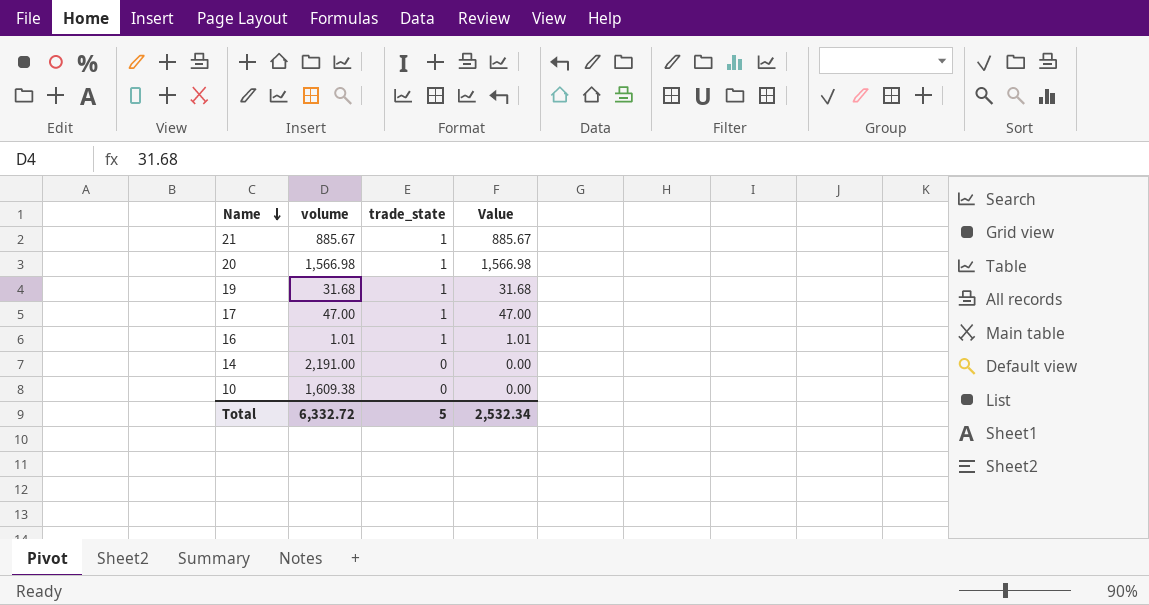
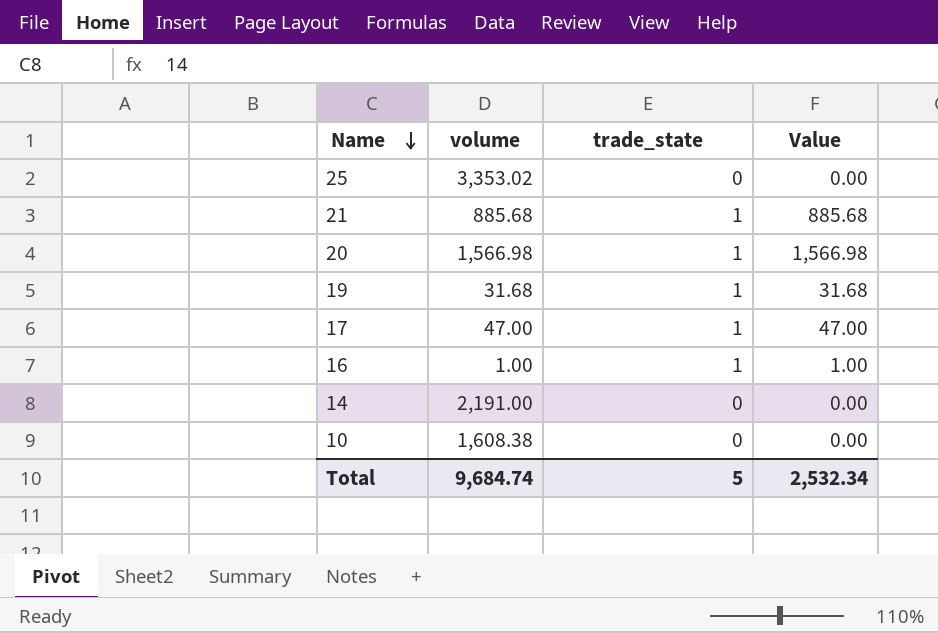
row 25: none -> 3,353.02 | 0 | 0.00
21 | volume: 885.67 -> 885.68
21 | Value: 885.67 -> 885.68
16 | volume: 1.01 -> 1.00
16 | Value: 1.01 -> 1.00
10 | volume: 1,609.38 -> 1,608.38
Total | volume: 6,332.72 -> 9,684.74

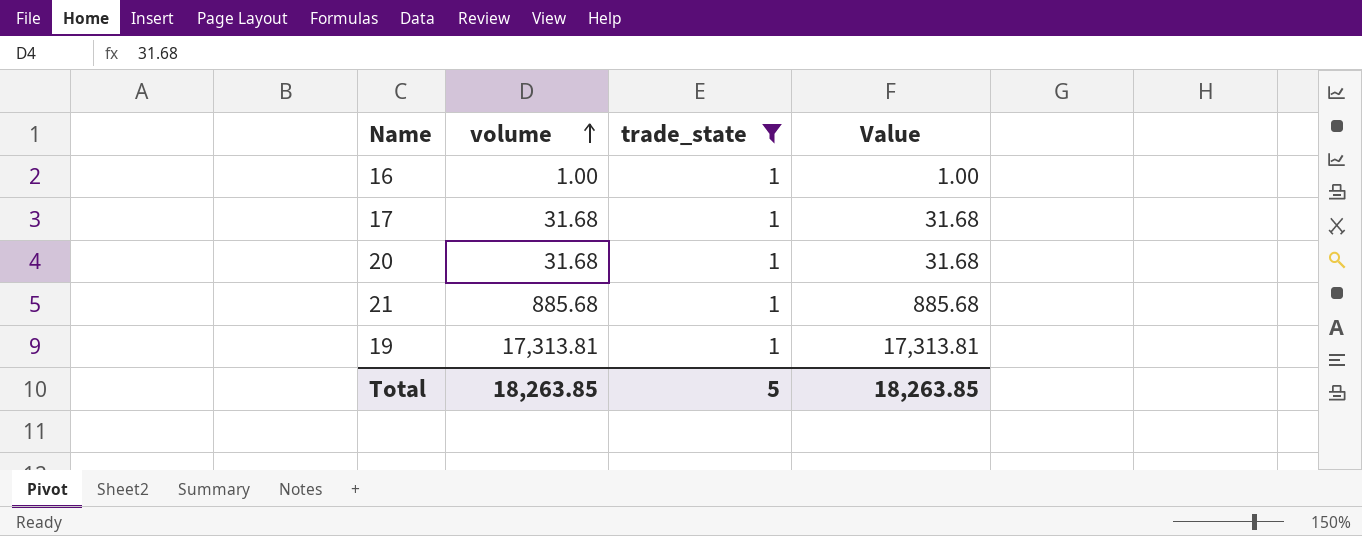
filter: none -> trade_state = 1
row order: Name descending -> volume ascending
17 | volume: 47.00 -> 31.68
17 | Value: 47.00 -> 31.68
20 | volume: 1,566.98 -> 31.68
20 | Value: 1,566.98 -> 31.68
19 | volume: 31.68 -> 17,313.81
19 | Value: 31.68 -> 17,313.81
Total | volume: 9,684.74 -> 18,263.85
Total | Value: 2,532.34 -> 18,263.85

